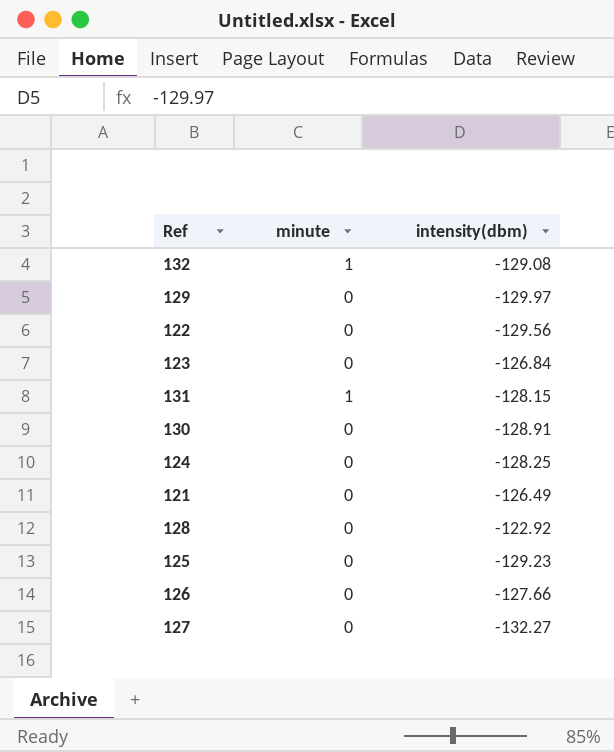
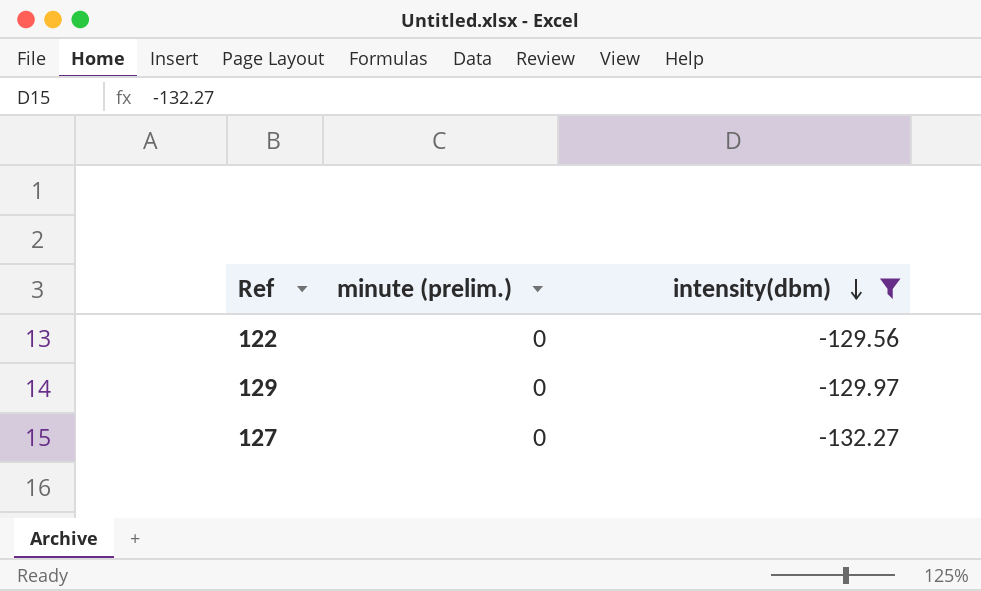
filter: none -> intensity(dbm) <= -129.56
row order: none -> intensity(dbm) descending
column name: minute -> minute (prelim.)

